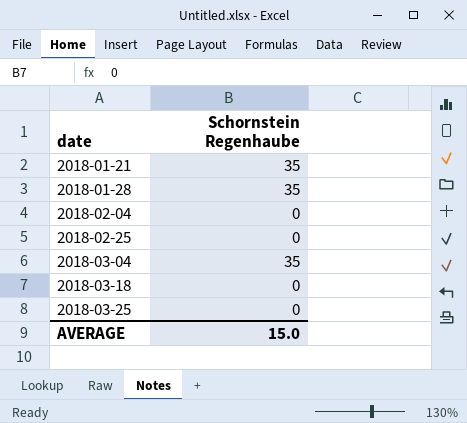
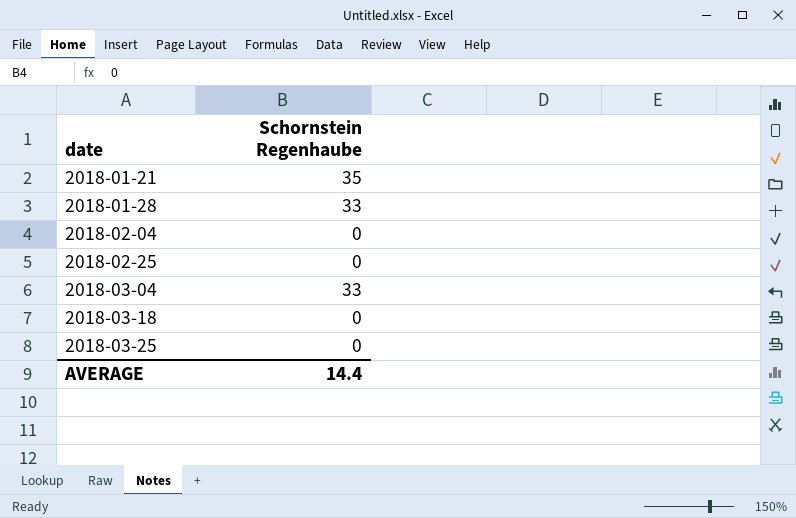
2018-01-28 | Schornstein Regenhaube: 35 -> 33
2018-03-04 | Schornstein Regenhaube: 35 -> 33
AVERAGE | Schornstein Regenhaube: 15.0 -> 14.4

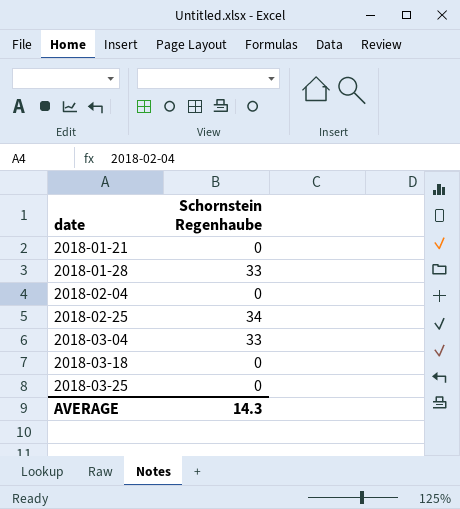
2018-01-21 | Schornstein Regenhaube: 35 -> 0
2018-02-25 | Schornstein Regenhaube: 0 -> 34
AVERAGE | Schornstein Regenhaube: 14.4 -> 14.3

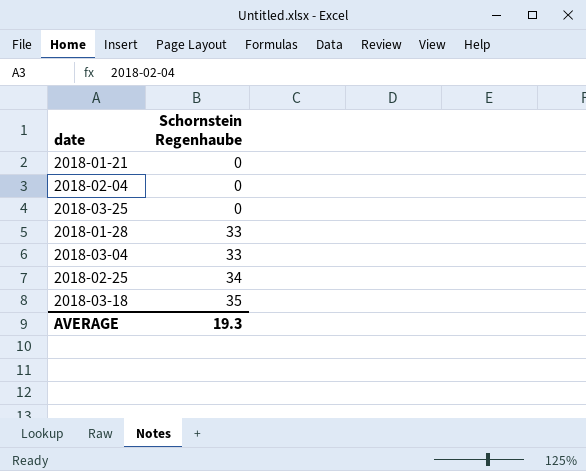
row order: date ascending -> Schornstein Regenhaube ascending
2018-03-18 | Schornstein Regenhaube: 0 -> 35
AVERAGE | Schornstein Regenhaube: 14.3 -> 19.3

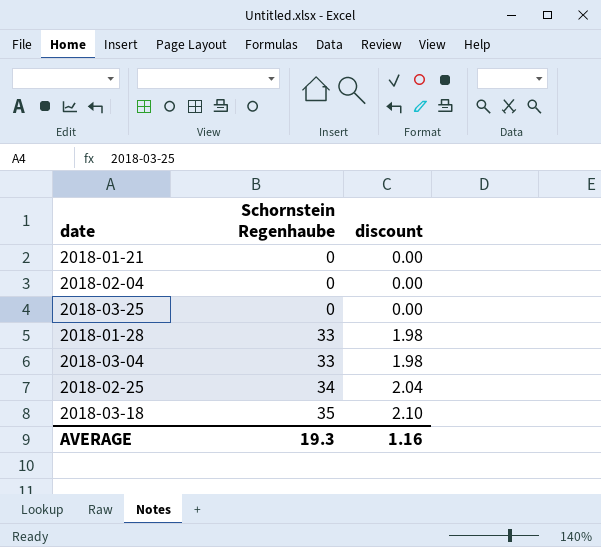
column discount | formula: none -> [Schornstein Regenhaube] * 0.06

